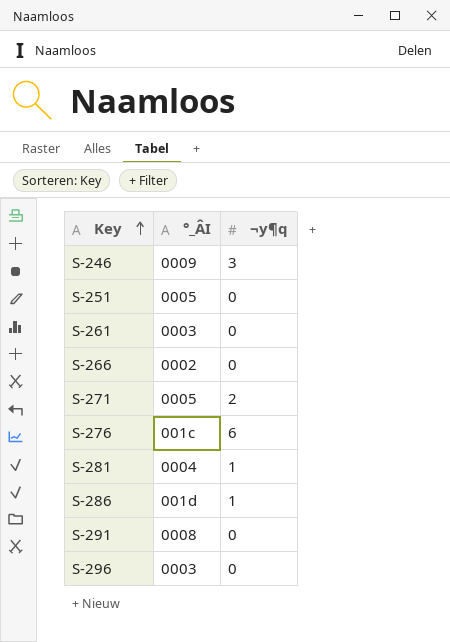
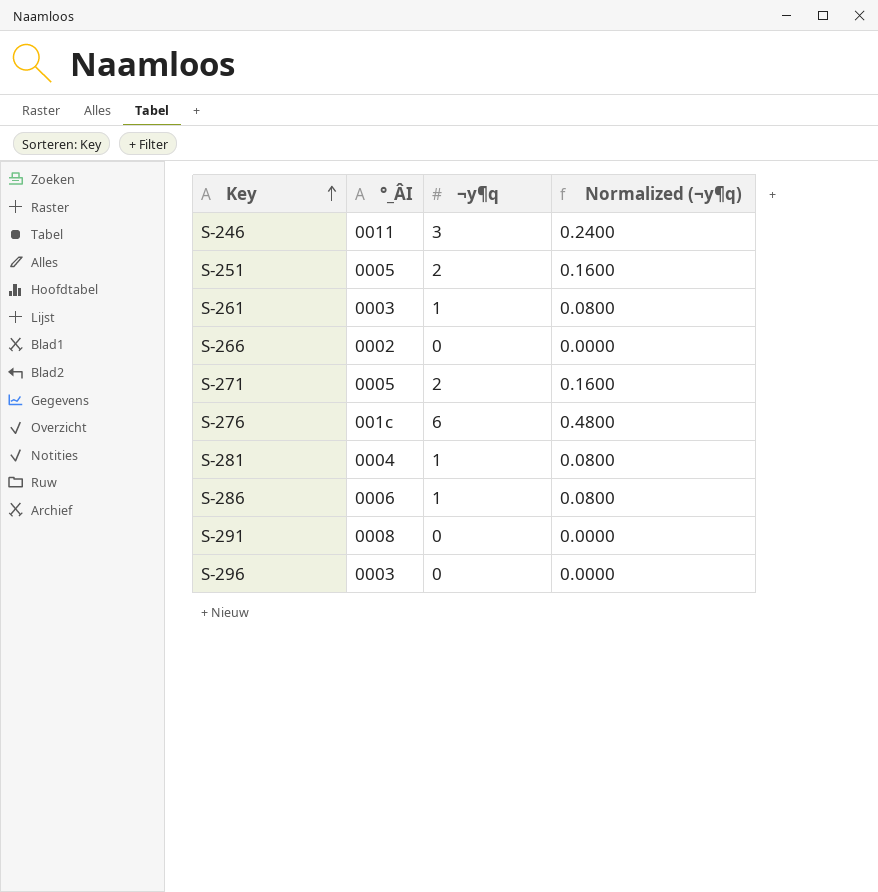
column Normalized (¬y¶q) | formula: none -> [¬y¶q] * 0.08
S-246 | °_ÂI: 0009 -> 0011
S-251 | ¬y¶q: 0 -> 2
S-261 | ¬y¶q: 0 -> 1
S-286 | °_ÂI: 001d -> 0006

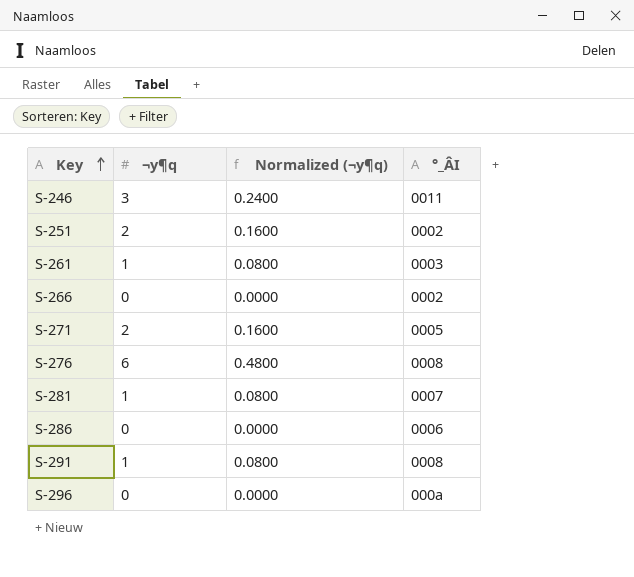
column °_ÂI | position: 2 -> 4
S-251 | °_ÂI: 0005 -> 0002
S-276 | °_ÂI: 001c -> 0008
S-281 | °_ÂI: 0004 -> 0007
S-286 | ¬y¶q: 1 -> 0
S-286 | Normalized (¬y¶q): 0.0800 -> 0.0000
S-291 | ¬y¶q: 0 -> 1
S-291 | Normalized (¬y¶q): 0.0000 -> 0.0800
S-296 | °_ÂI: 0003 -> 000a

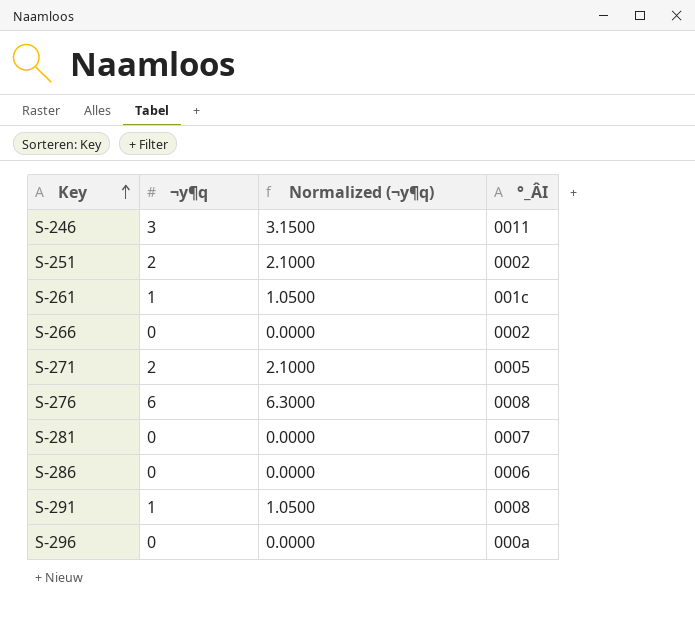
column Normalized (¬y¶q) | formula: [¬y¶q] * 0.08 -> [¬y¶q] * 1.05
S-261 | °_ÂI: 0003 -> 001c
S-281 | ¬y¶q: 1 -> 0

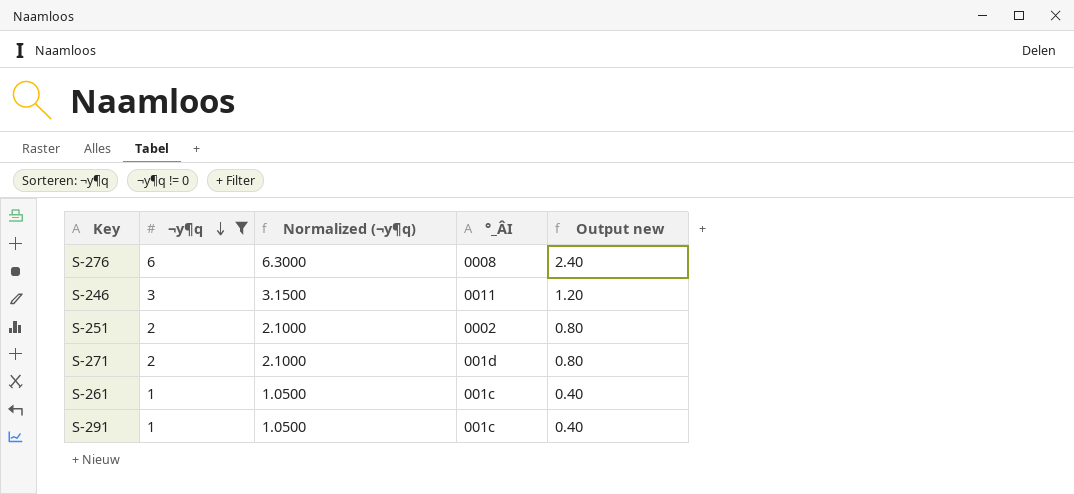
filter: none -> ¬y¶q != 0
row order: Key ascending -> ¬y¶q descending
column Output new | formula: none -> [¬y¶q] * 0.4
S-271 | °_ÂI: 0005 -> 001d
S-291 | °_ÂI: 0008 -> 001c

